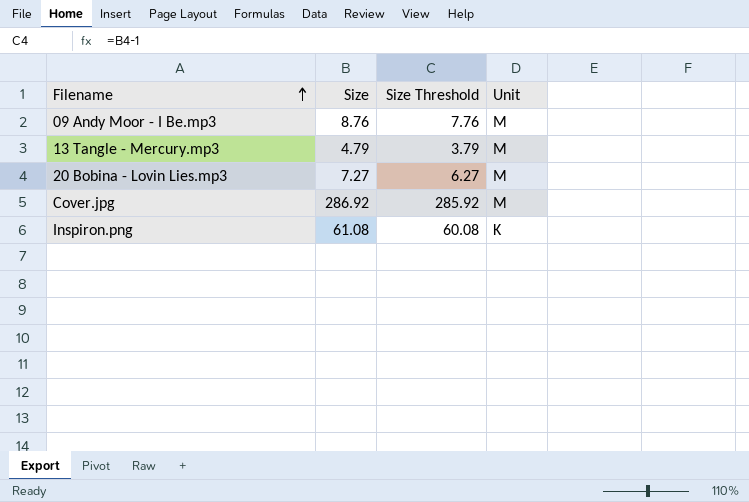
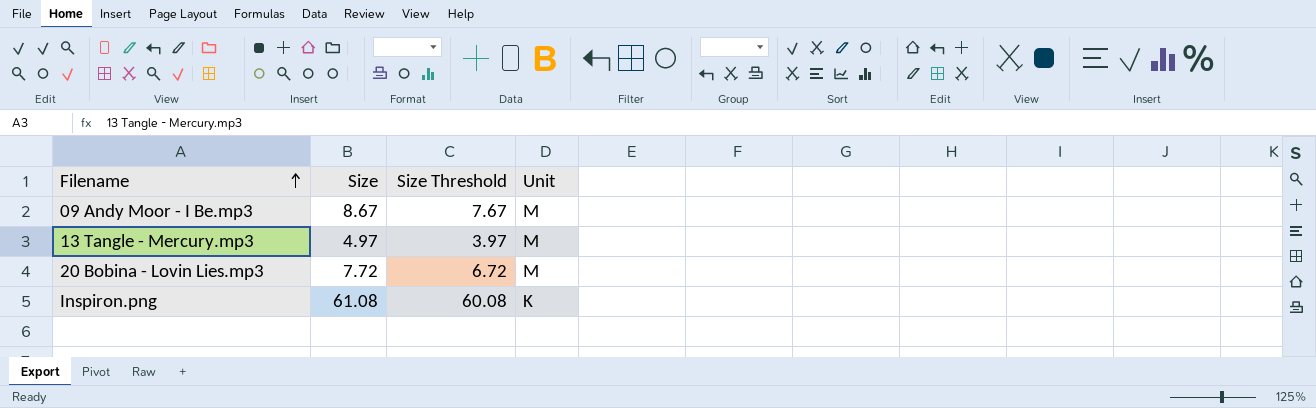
row Cover.jpg: 286.92 | 285.92 | M -> none
09 Andy Moor - I Be.mp3 | Size: 8.76 -> 8.67
09 Andy Moor - I Be.mp3 | Size Threshold: 7.76 -> 7.67
13 Tangle - Mercury.mp3 | Size: 4.79 -> 4.97
13 Tangle - Mercury.mp3 | Size Threshold: 3.79 -> 3.97
20 Bobina - Lovin Lies.mp3 | Size: 7.27 -> 7.72
20 Bobina - Lovin Lies.mp3 | Size Threshold: 6.27 -> 6.72

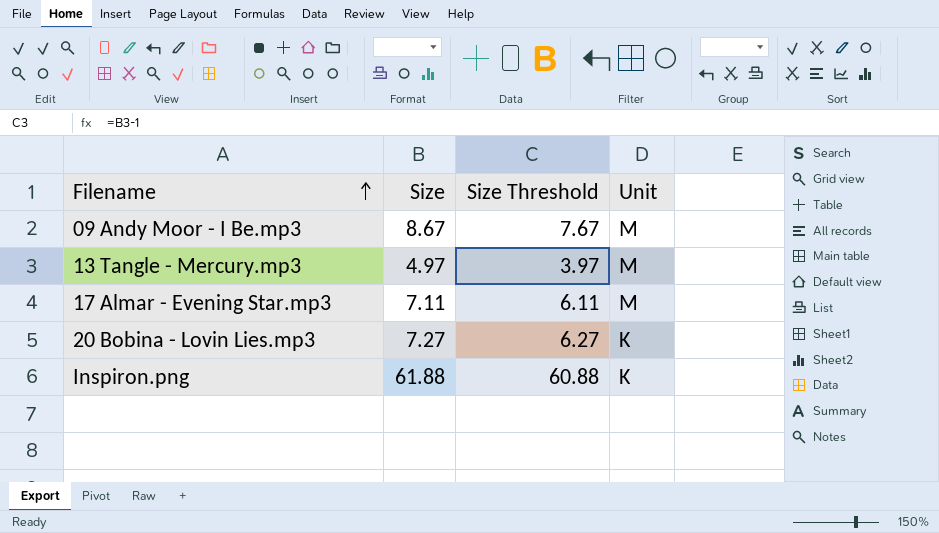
row 17 Almar - Evening Star.mp3: none -> 7.11 | 6.11 | M
20 Bobina - Lovin Lies.mp3 | Size: 7.72 -> 7.27
20 Bobina - Lovin Lies.mp3 | Size Threshold: 6.72 -> 6.27
20 Bobina - Lovin Lies.mp3 | Unit: M -> K
Inspiron.png | Size: 61.08 -> 61.88
Inspiron.png | Size Threshold: 60.08 -> 60.88

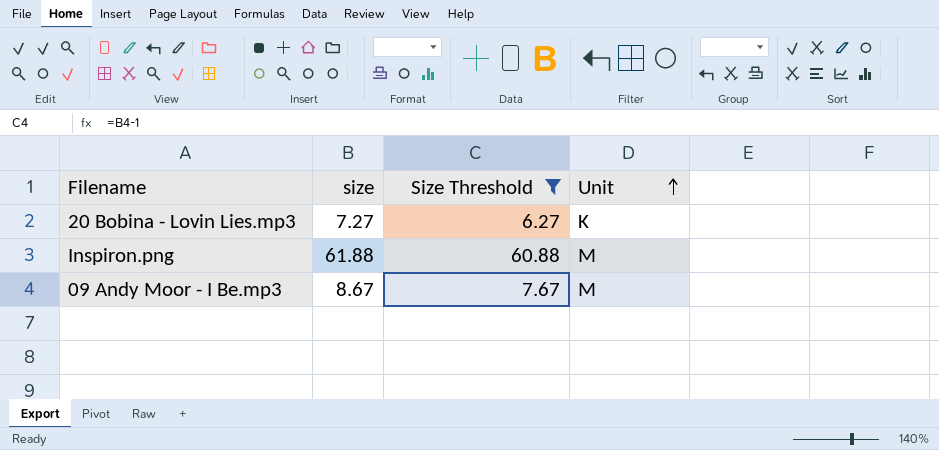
filter: none -> Size Threshold >= 6.27
row order: Filename ascending -> Unit ascending
column name: Size -> size
Inspiron.png | Unit: K -> M

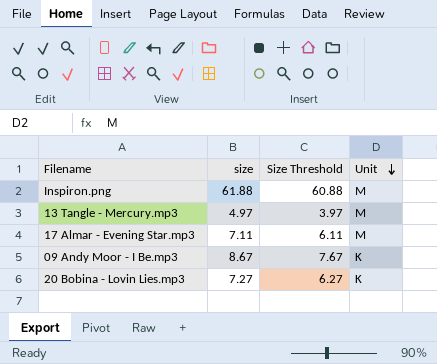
filter: Size Threshold >= 6.27 -> none
row order: Unit ascending -> Unit descending
09 Andy Moor - I Be.mp3 | Unit: M -> K

